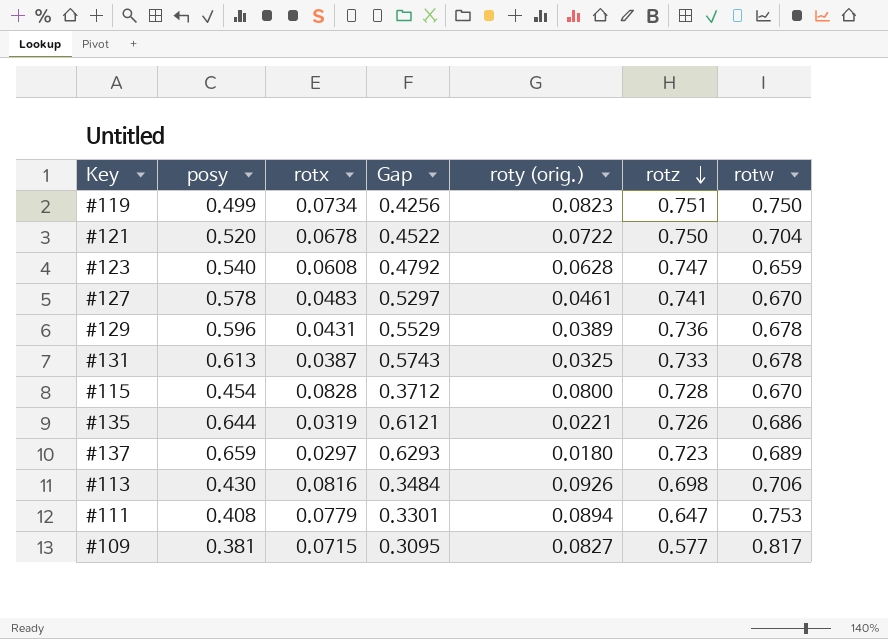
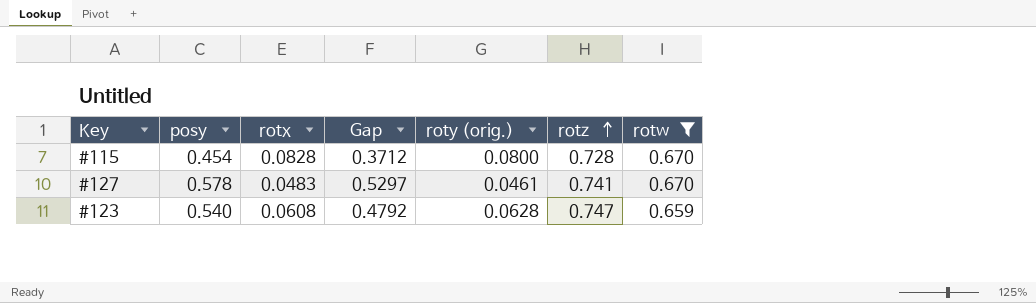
filter: none -> rotw <= 0.670
row order: rotz descending -> rotz ascending

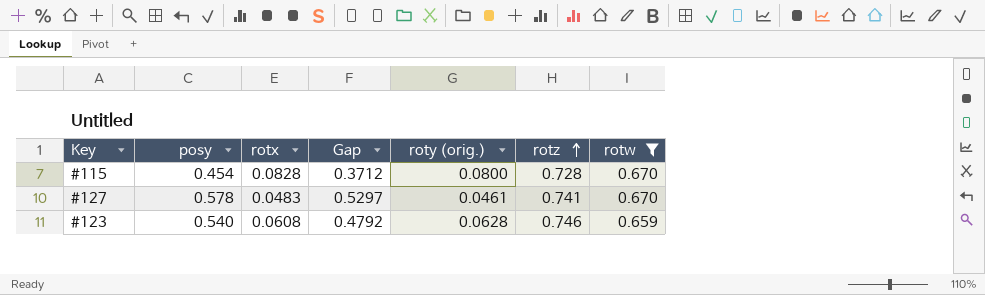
#123 | rotz: 0.747 -> 0.746

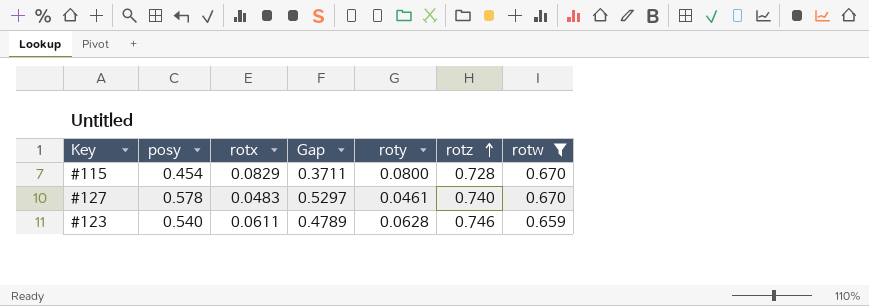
column name: roty (orig.) -> roty
#115 | rotx: 0.0828 -> 0.0829
#115 | Gap: 0.3712 -> 0.3711
#127 | rotz: 0.741 -> 0.740
#123 | rotx: 0.0608 -> 0.0611
#123 | Gap: 0.4792 -> 0.4789

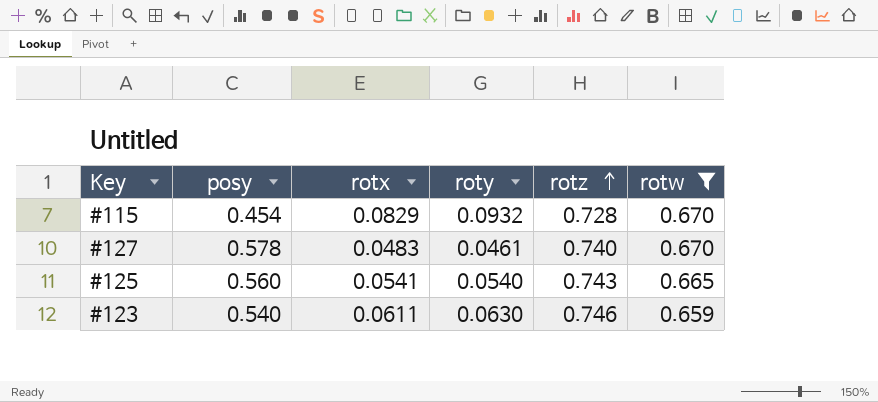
column Gap | formula: [posy] - [rotx] -> none
#115 | roty: 0.0800 -> 0.0932
row #125: none -> 0.560 | 0.0541 | 0.0540 | 0.743 | 0.665
#123 | roty: 0.0628 -> 0.0630

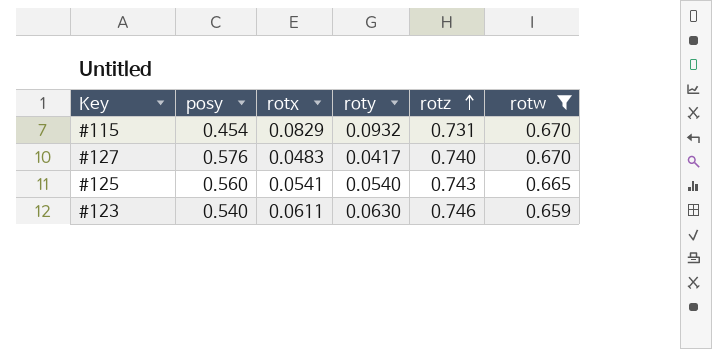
#115 | rotz: 0.728 -> 0.731
#127 | posy: 0.578 -> 0.576
#127 | roty: 0.0461 -> 0.0417

